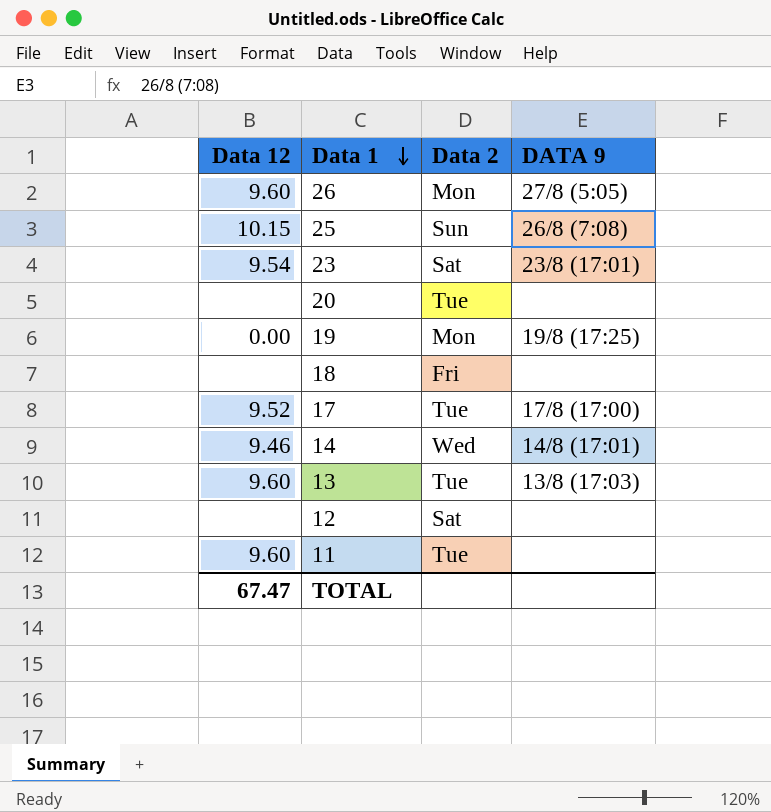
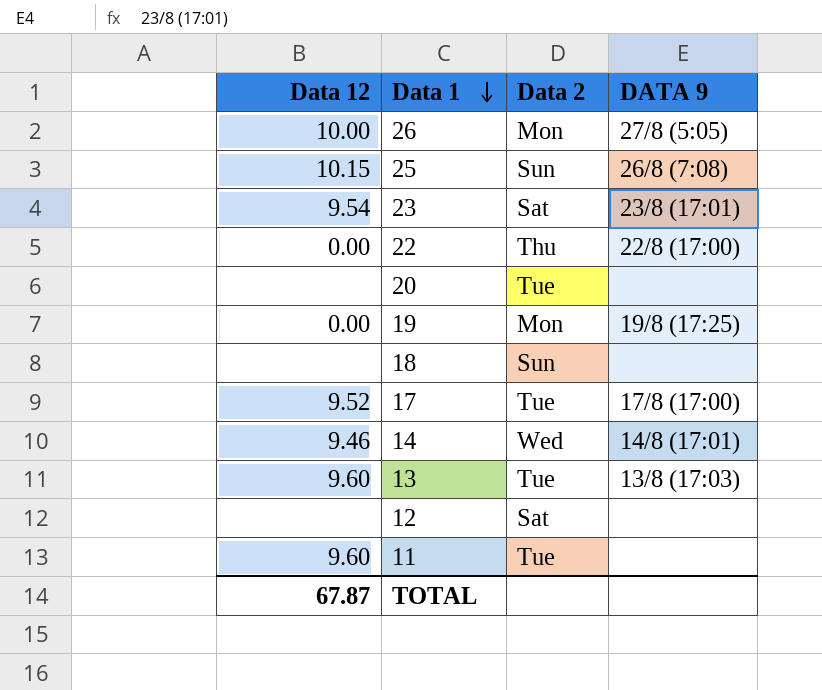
26 | Data 12: 9.60 -> 10.00
row 22: none -> 0.00 | Thu | 22/8 (17:00)
18 | Data 2: Fri -> Sun
TOTAL | Data 12: 67.47 -> 67.87

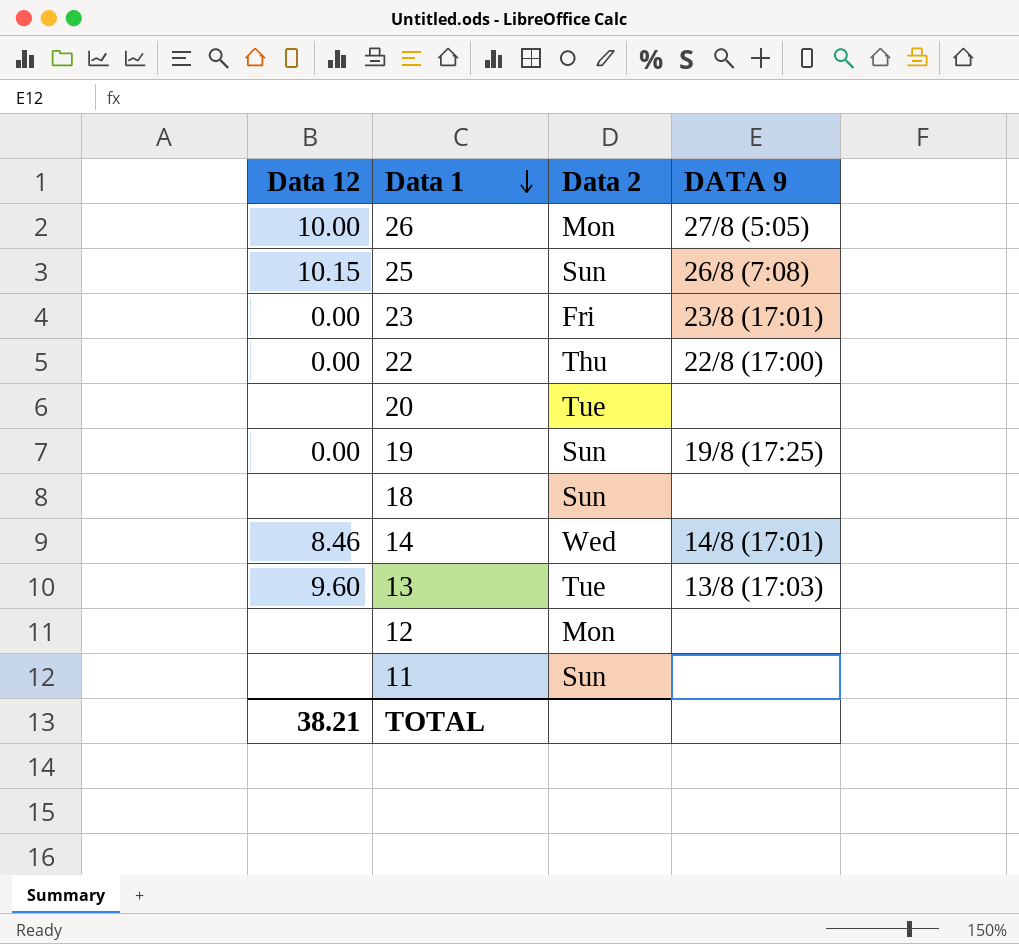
row 17: 9.52 | Tue | 17/8 (17:00) -> none
23 | Data 12: 9.54 -> 0.00
23 | Data 2: Sat -> Fri
19 | Data 2: Mon -> Sun
14 | Data 12: 9.46 -> 8.46
12 | Data 2: Sat -> Mon
11 | Data 12: 9.60 -> none
11 | Data 2: Tue -> Sun
TOTAL | Data 12: 67.87 -> 38.21

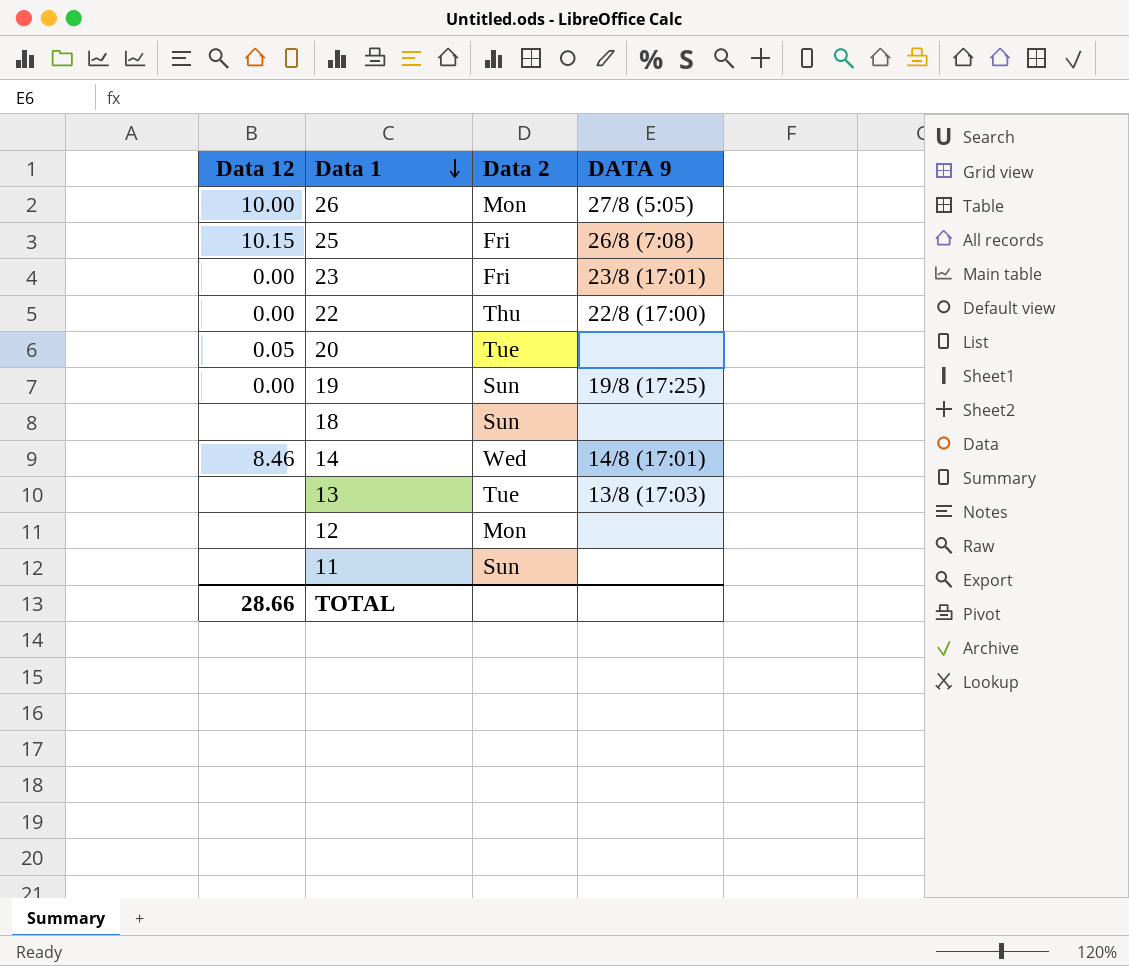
25 | Data 2: Sun -> Fri
20 | Data 12: none -> 0.05
13 | Data 12: 9.60 -> none
TOTAL | Data 12: 38.21 -> 28.66

